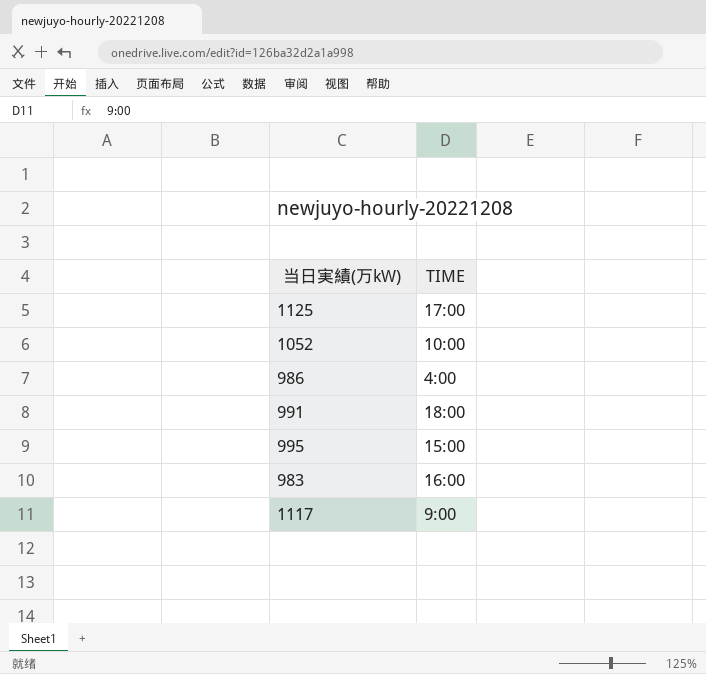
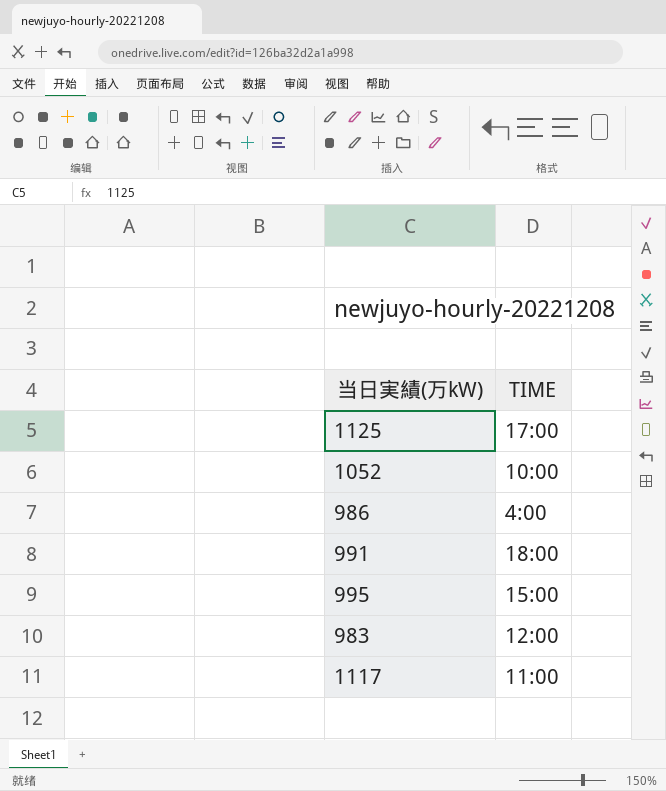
983 | TIME: 16:00 -> 12:00
1117 | TIME: 9:00 -> 11:00

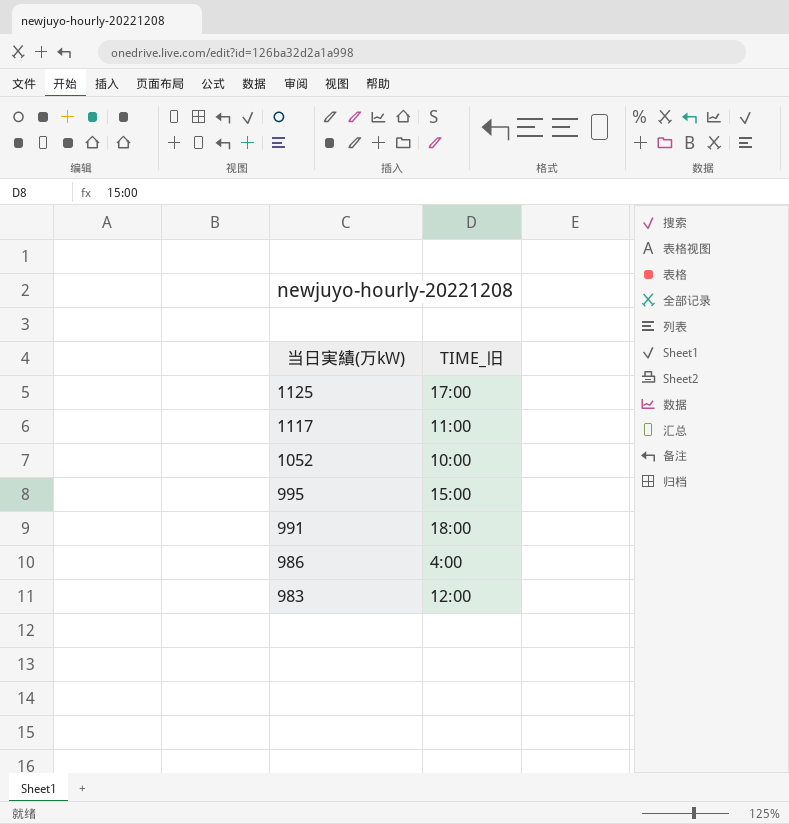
row order: none -> 当日実績(万kW) descending
column name: TIME -> TIME_旧

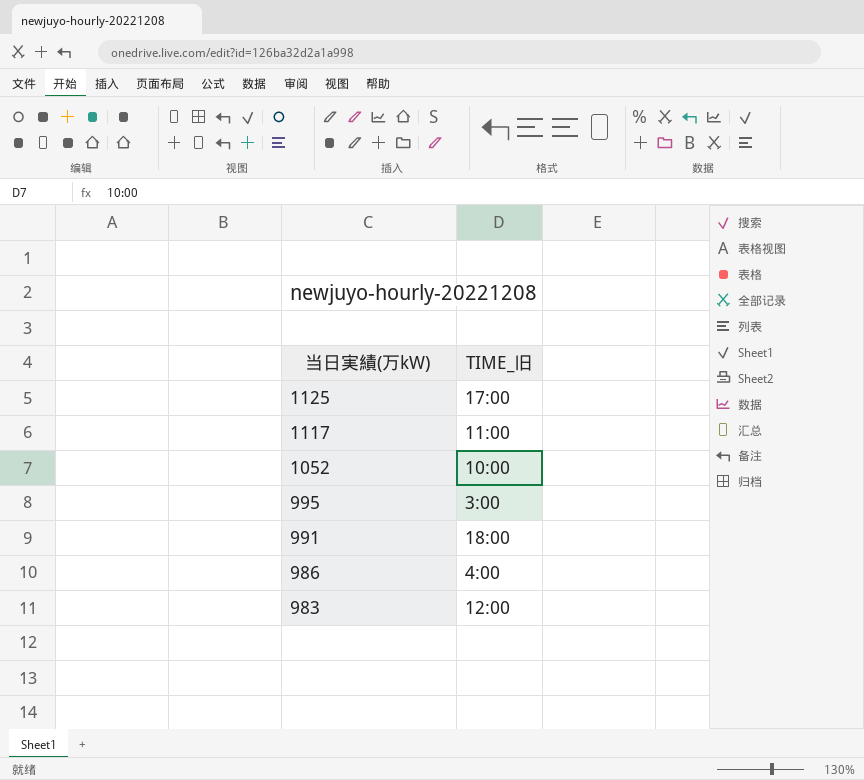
995 | TIME_旧: 15:00 -> 3:00

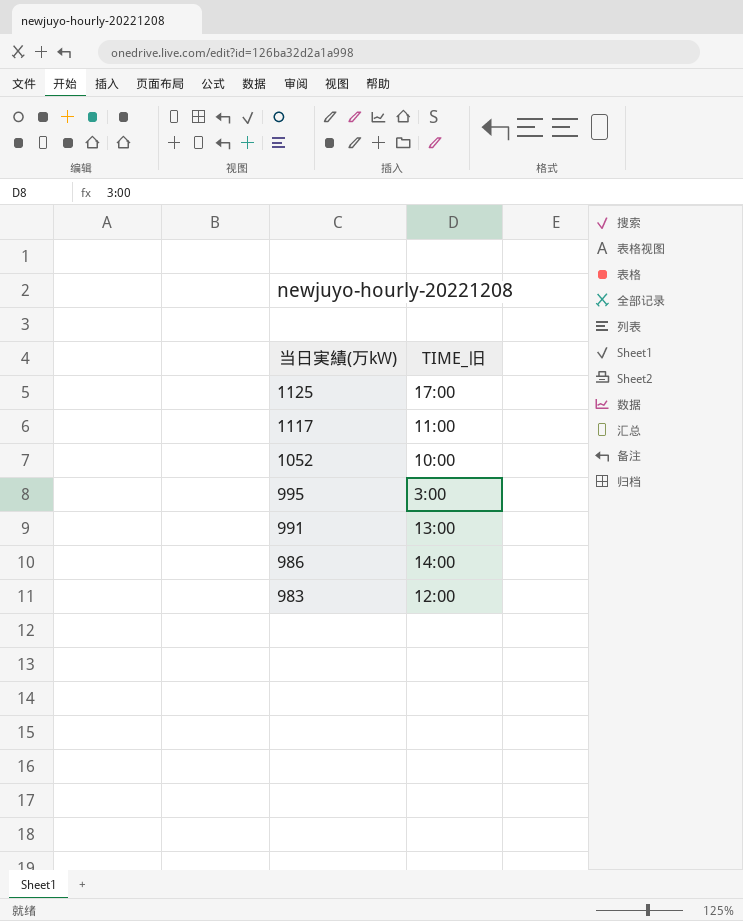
991 | TIME_旧: 18:00 -> 13:00
986 | TIME_旧: 4:00 -> 14:00

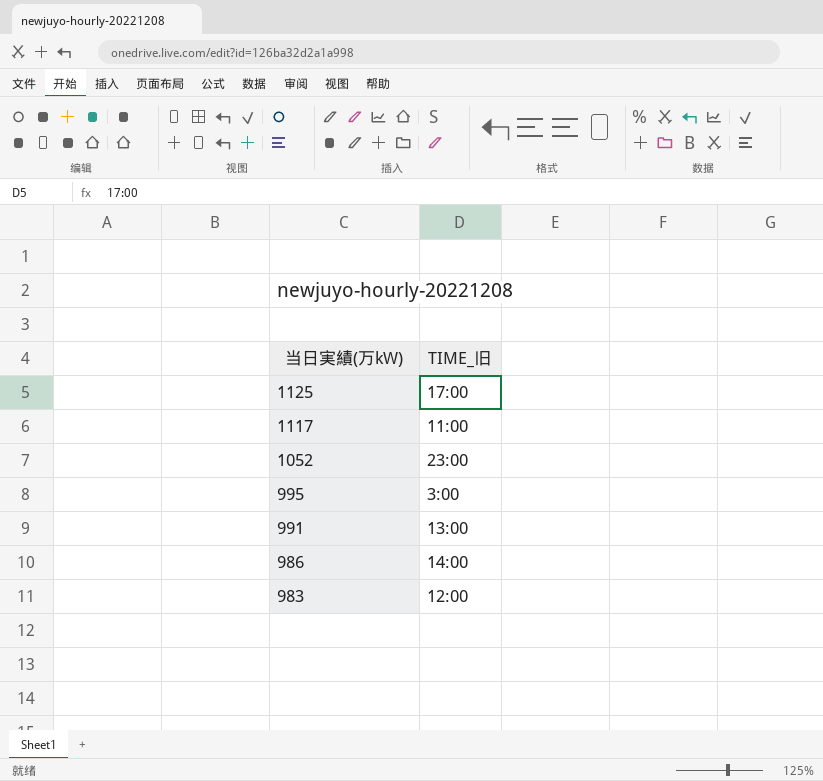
1052 | TIME_旧: 10:00 -> 23:00

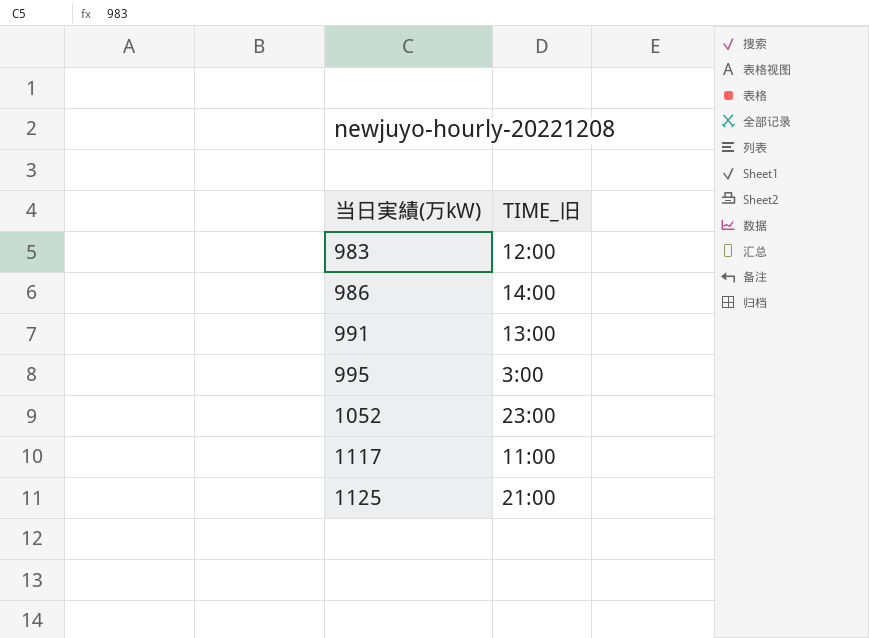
row order: 当日実績(万kW) descending -> 当日実績(万kW) ascending
1125 | TIME_旧: 17:00 -> 21:00

